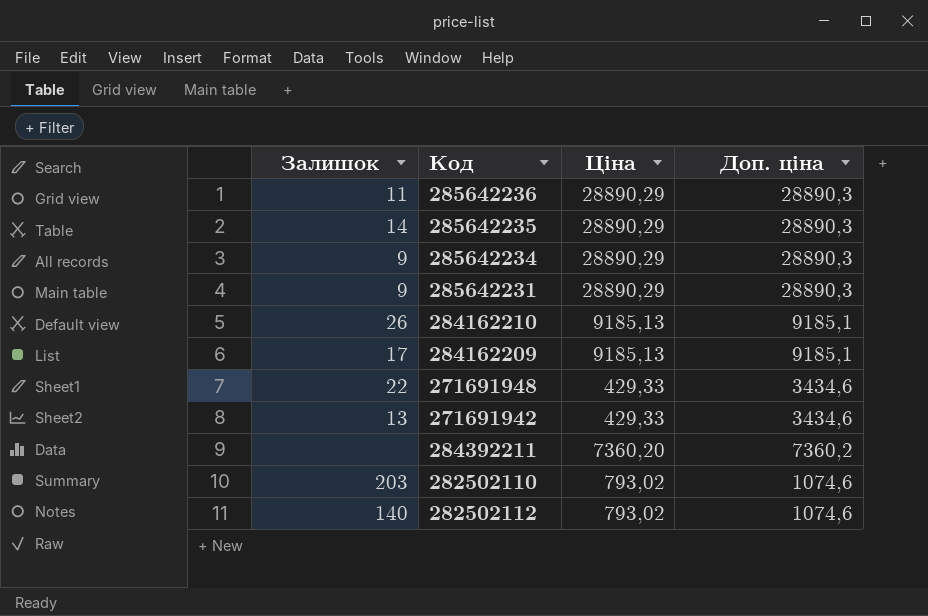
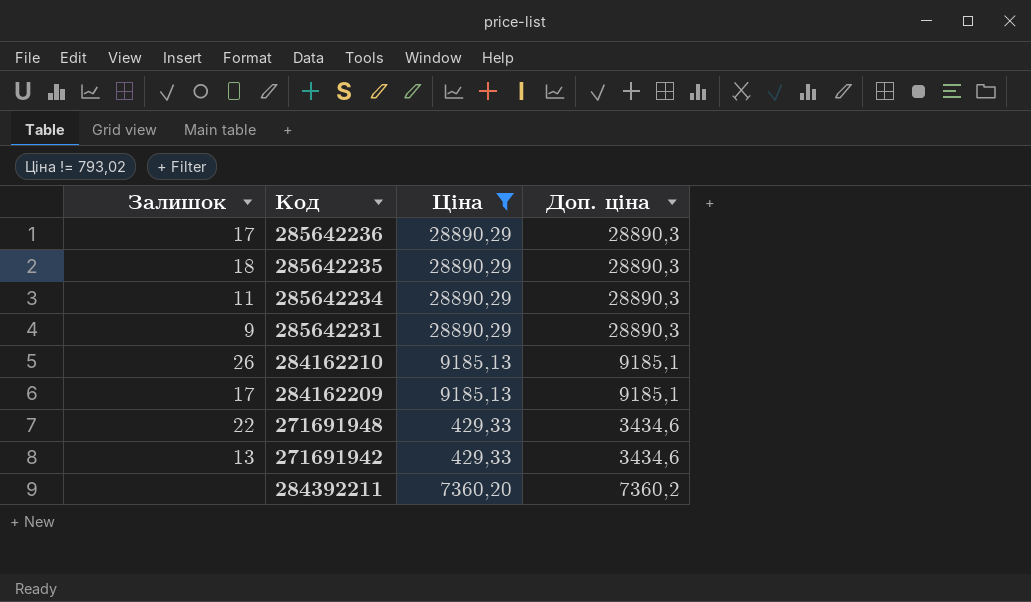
filter: none -> Ціна != 793,02
285642236 | Залишок: 11 -> 17
285642235 | Залишок: 14 -> 18
285642234 | Залишок: 9 -> 11

